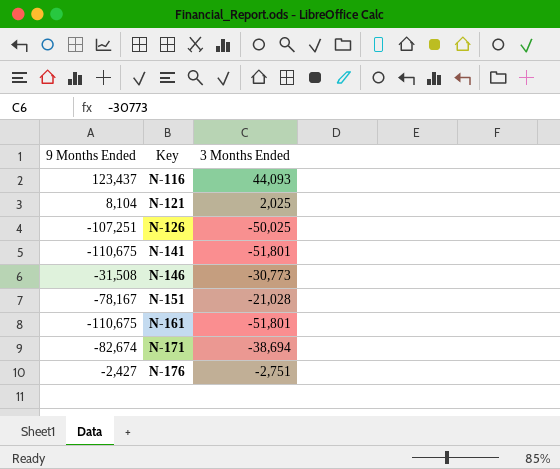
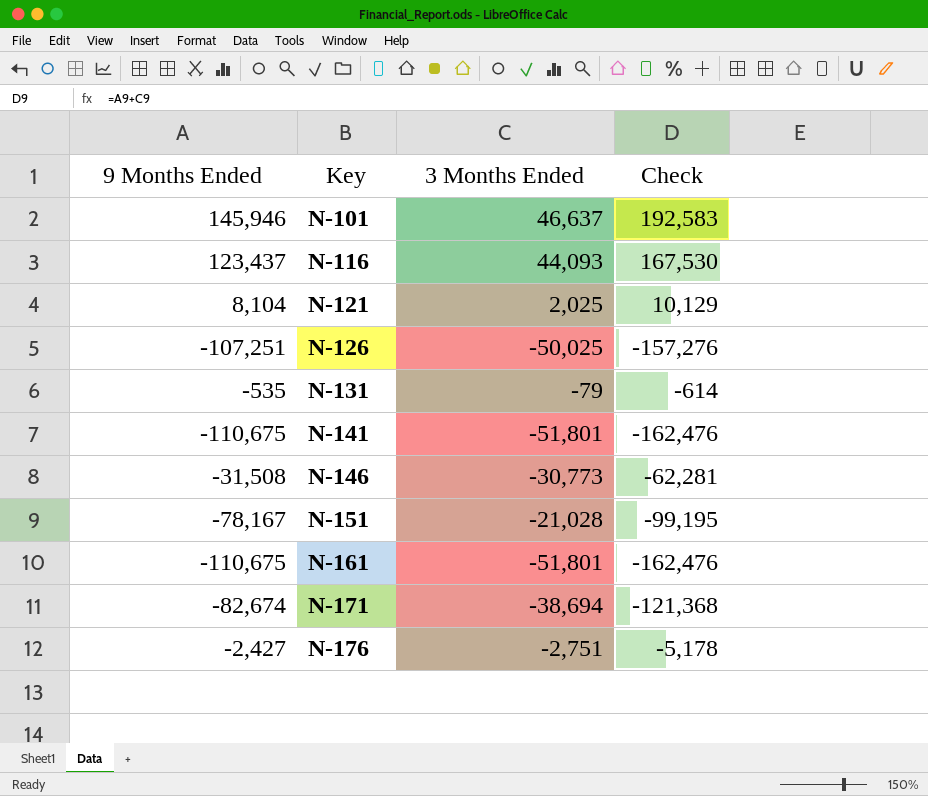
column Check | formula: none -> [9 Months Ended] + [3 Months Ended]
row N-101: none -> 145,946 | 46,637 | 192,583
row N-131: none -> -535 | -79 | -614

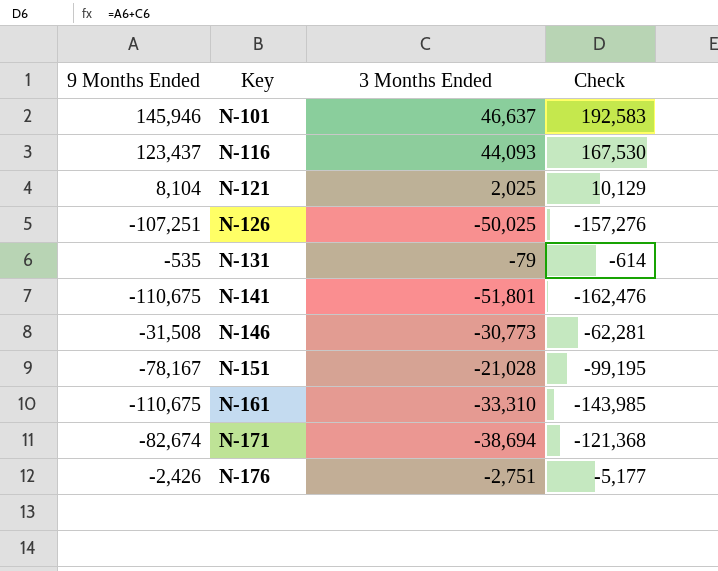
N-161 | 3 Months Ended: -51,801 -> -33,310
N-161 | Check: -162,476 -> -143,985
N-176 | 9 Months Ended: -2,427 -> -2,426
N-176 | Check: -5,178 -> -5,177

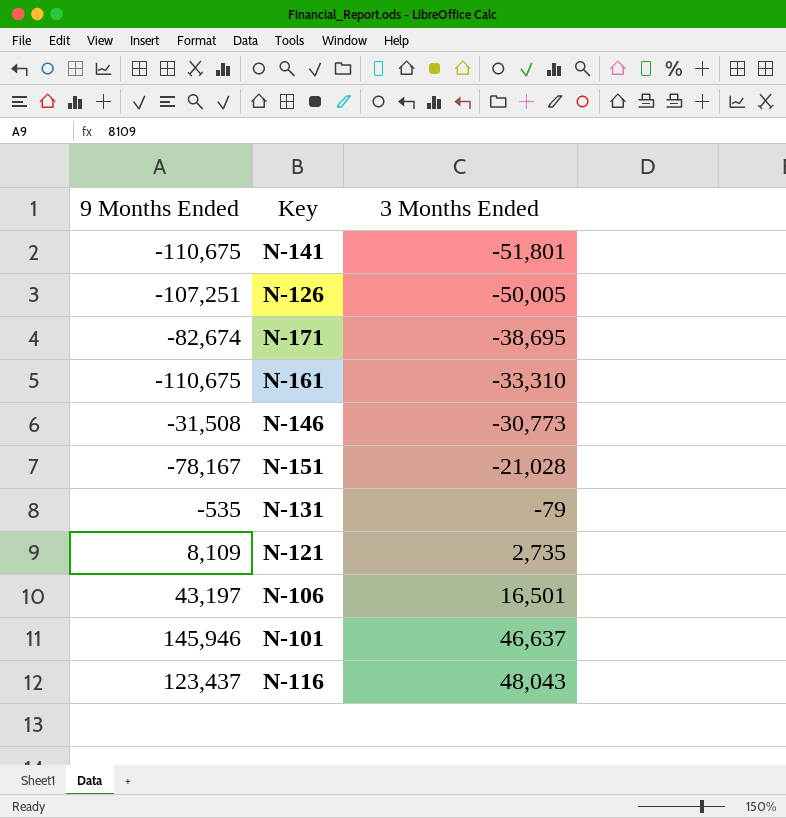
row order: Key ascending -> 3 Months Ended ascending
column Check | formula: [9 Months Ended] + [3 Months Ended] -> none
row N-176: -2,426 | -2,751 | -5,177 -> none
N-126 | 3 Months Ended: -50,025 -> -50,005
N-171 | 3 Months Ended: -38,694 -> -38,695
N-121 | 9 Months Ended: 8,104 -> 8,109
N-121 | 3 Months Ended: 2,025 -> 2,735
row N-106: none -> 43,197 | 16,501
N-116 | 3 Months Ended: 44,093 -> 48,043

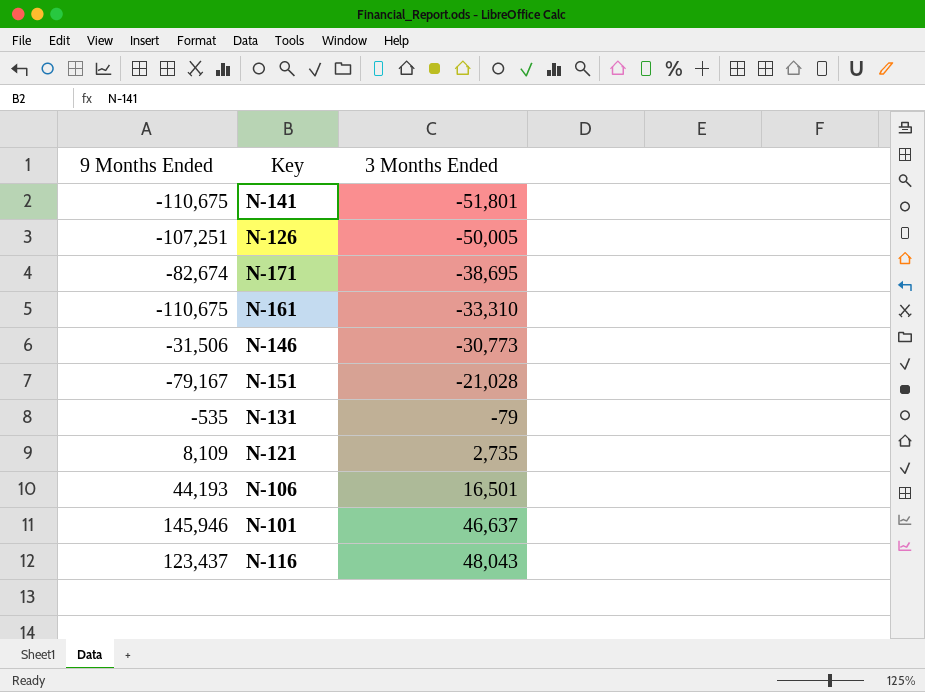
N-146 | 9 Months Ended: -31,508 -> -31,506
N-151 | 9 Months Ended: -78,167 -> -79,167
N-106 | 9 Months Ended: 43,197 -> 44,193

